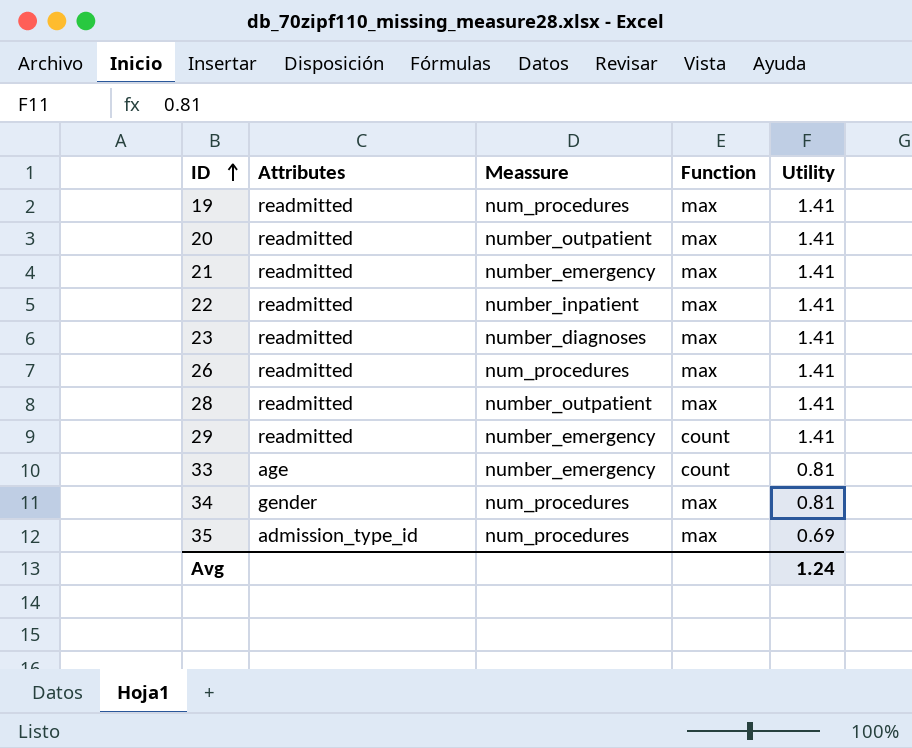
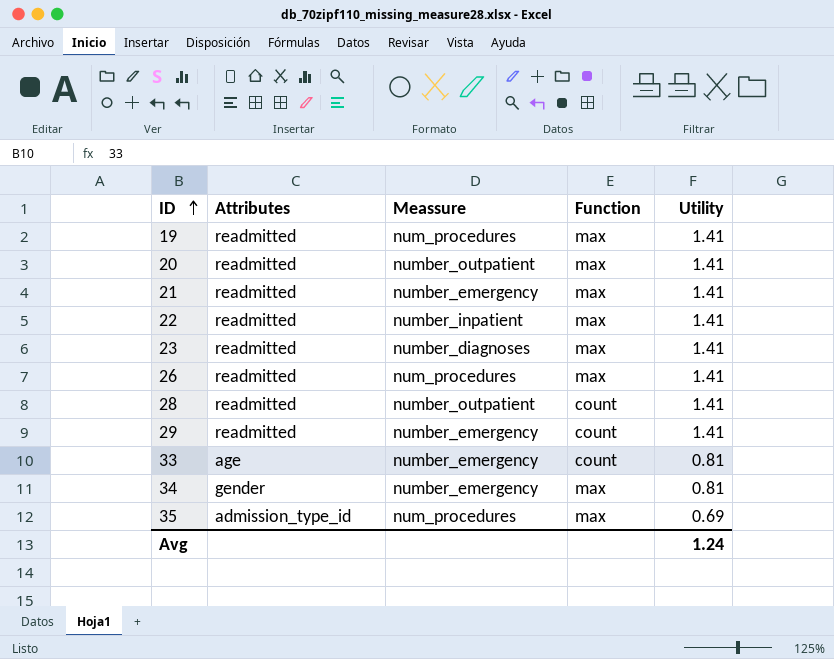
28 | Function: max -> count
34 | Meassure: num_procedures -> number_emergency

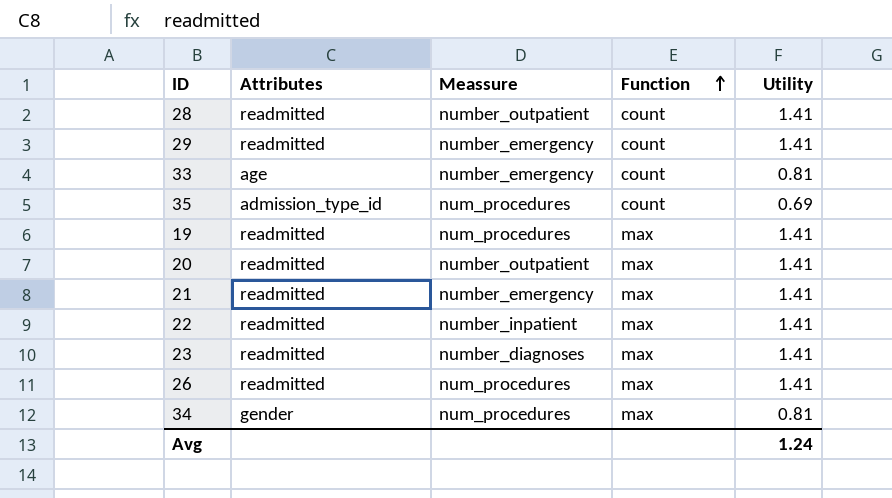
row order: ID ascending -> Function ascending
35 | Function: max -> count
34 | Meassure: number_emergency -> num_procedures

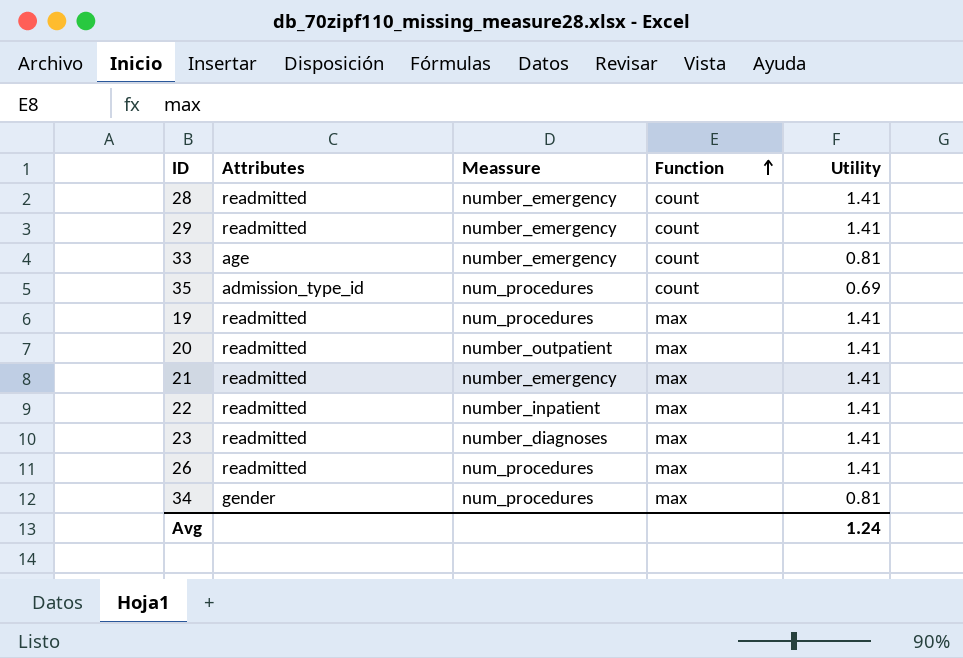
28 | Meassure: number_outpatient -> number_emergency

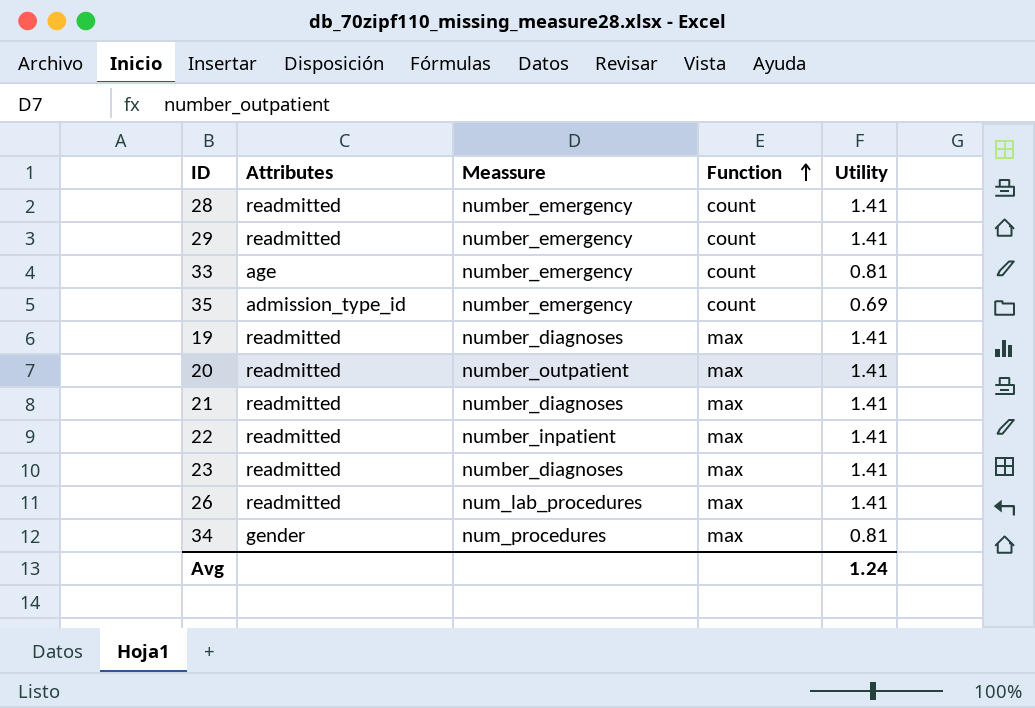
35 | Meassure: num_procedures -> number_emergency
19 | Meassure: num_procedures -> number_diagnoses
21 | Meassure: number_emergency -> number_diagnoses
26 | Meassure: num_procedures -> num_lab_procedures

